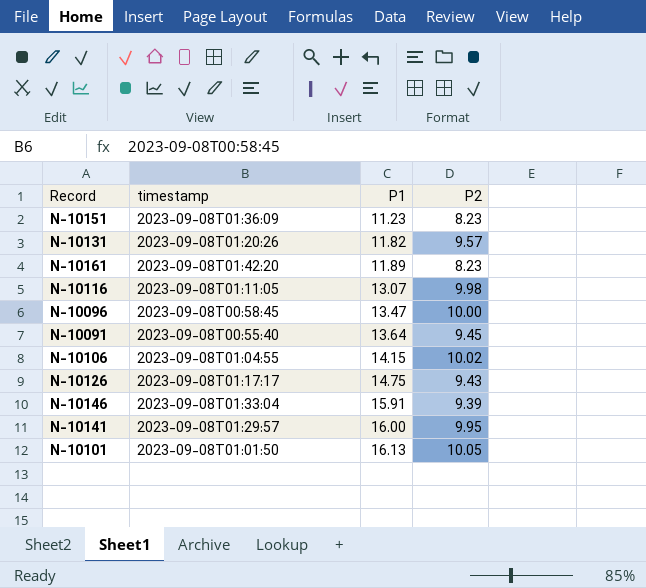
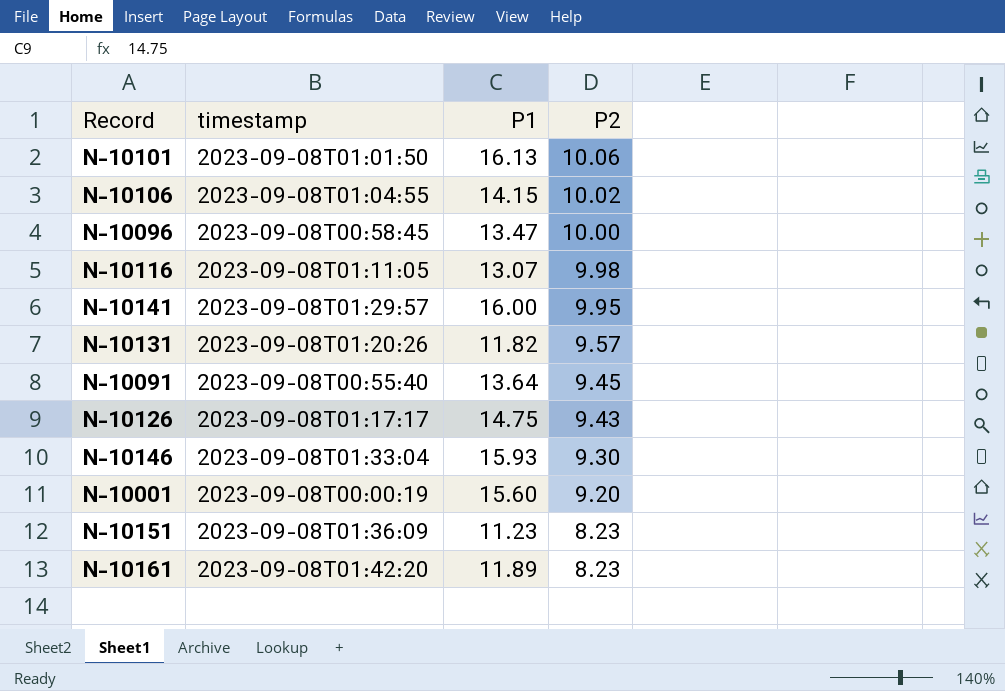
row order: P1 ascending -> P2 descending
N-10101 | P2: 10.05 -> 10.06
N-10146 | P1: 15.91 -> 15.93
N-10146 | P2: 9.39 -> 9.30
row N-10001: none -> 2023-09-08T00:00:19 | 15.60 | 9.20

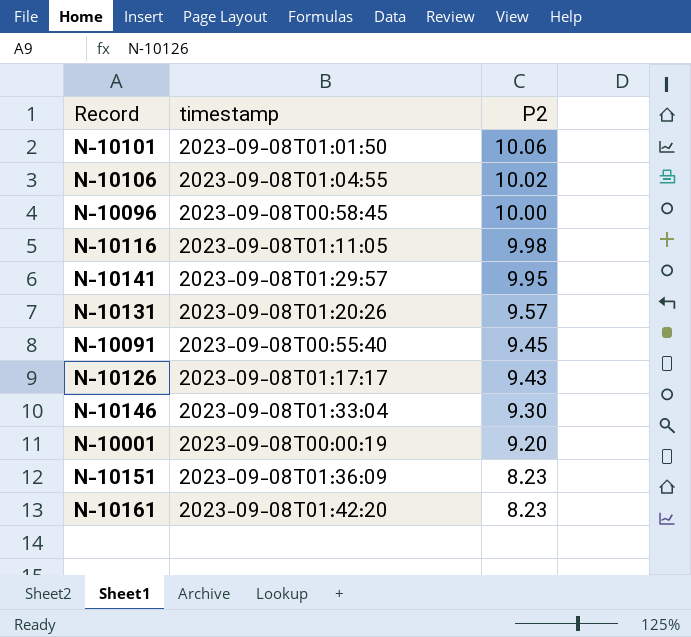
column P1 | position: 3 -> none

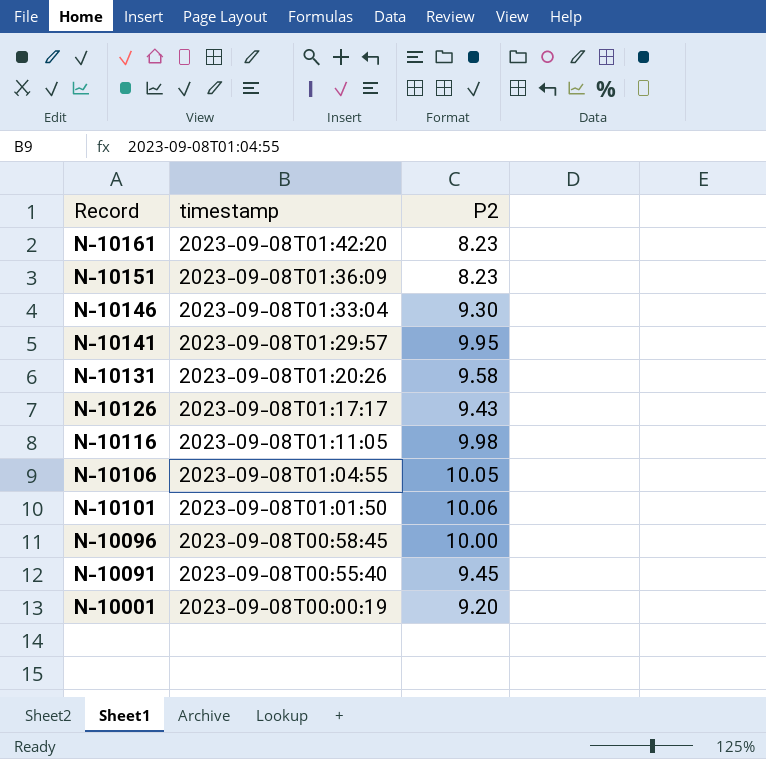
row order: P2 descending -> Record descending
N-10131 | P2: 9.57 -> 9.58
N-10106 | P2: 10.02 -> 10.05

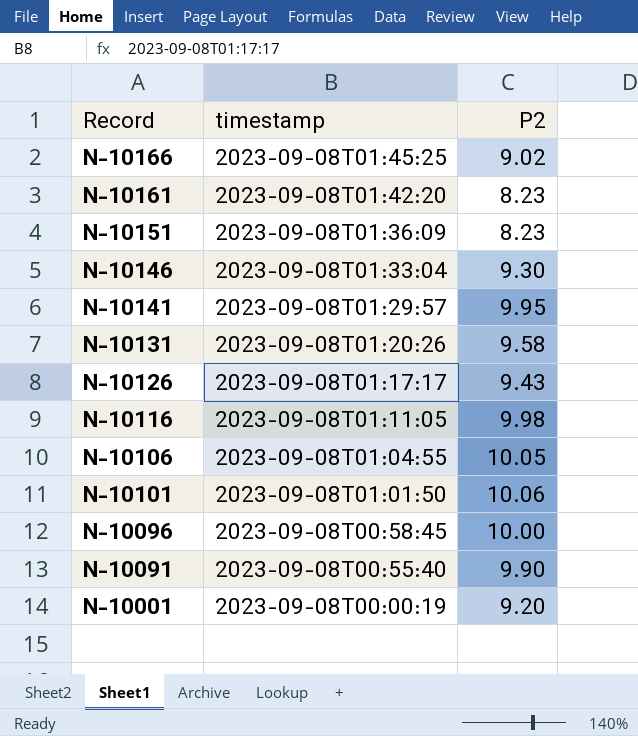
row N-10166: none -> 2023-09-08T01:45:25 | 9.02
N-10091 | P2: 9.45 -> 9.90

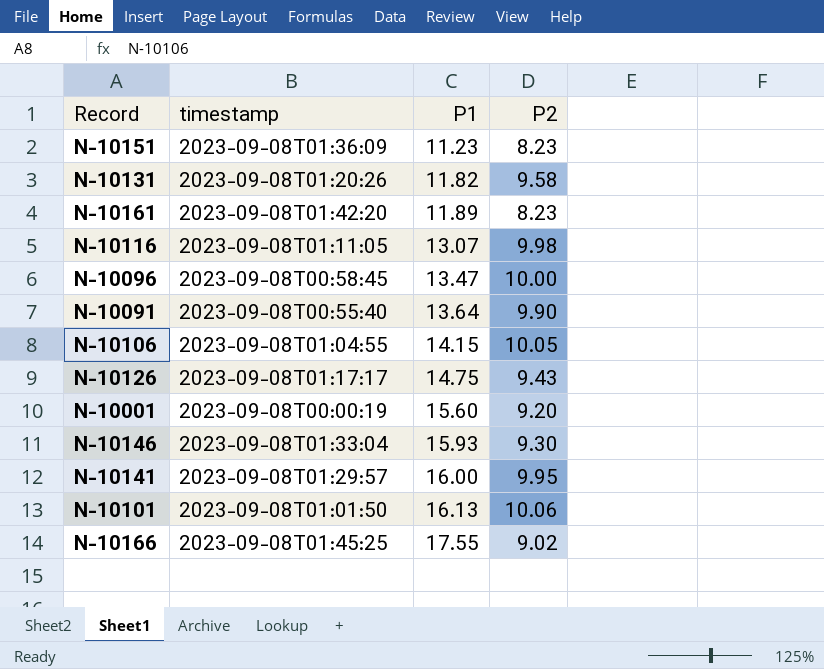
row order: Record descending -> P1 ascending
column P1 | position: none -> 3

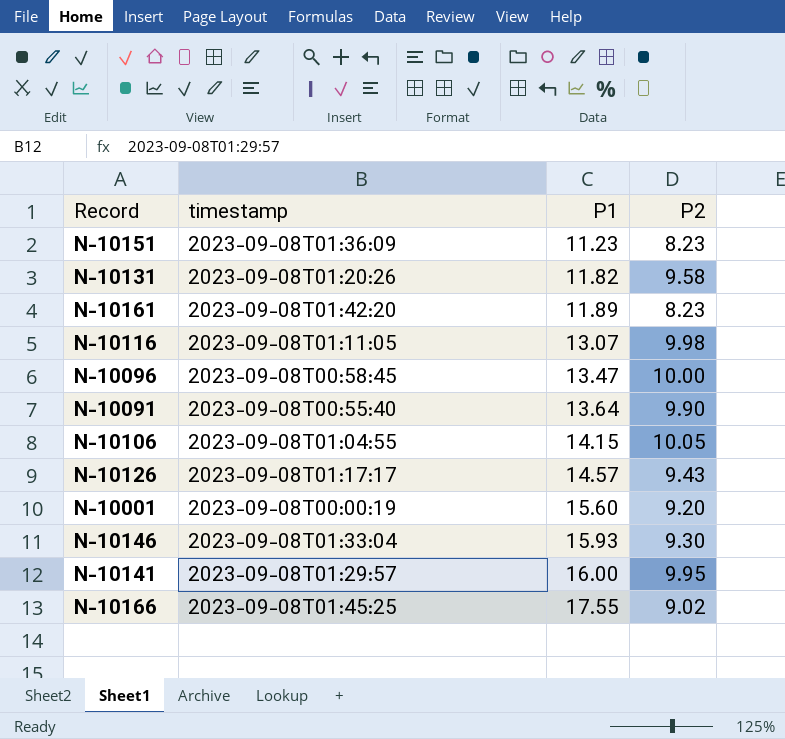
row N-10101: 2023-09-08T01:01:50 | 16.13 | 10.06 -> none
N-10126 | P1: 14.75 -> 14.57

